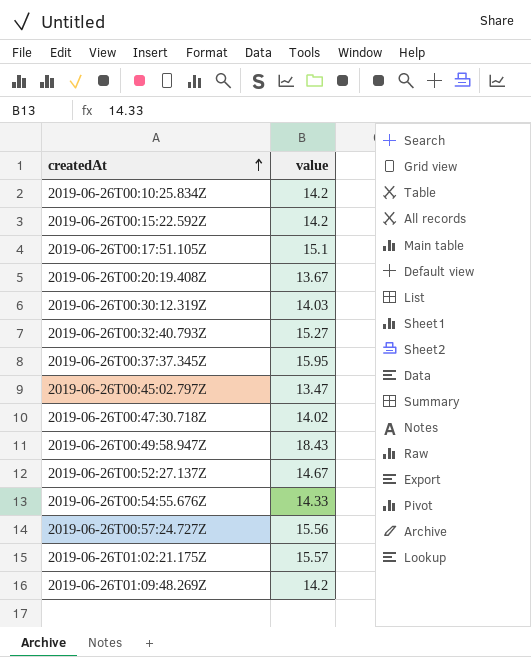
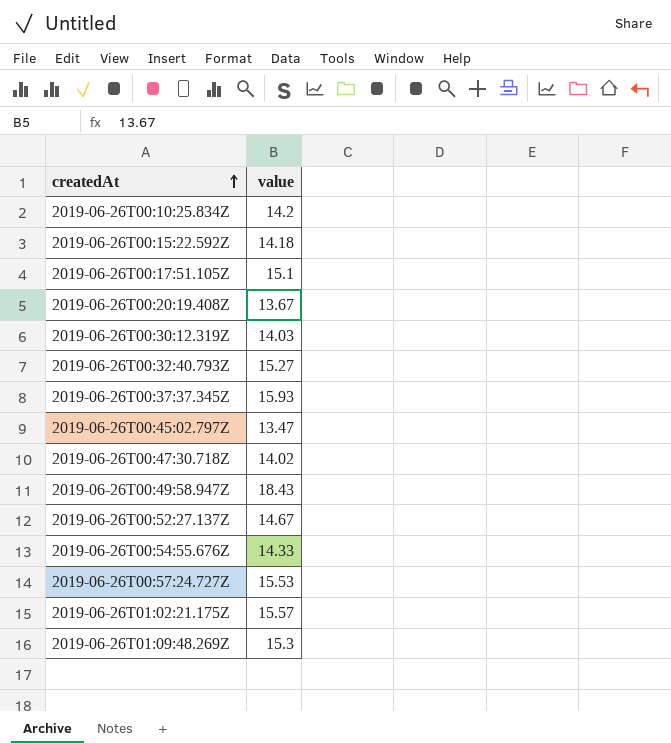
2019-06-26T00:15:22.592Z | value: 14.2 -> 14.18
2019-06-26T00:37:37.345Z | value: 15.95 -> 15.93
2019-06-26T00:57:24.727Z | value: 15.56 -> 15.53
2019-06-26T01:09:48.269Z | value: 14.2 -> 15.3

